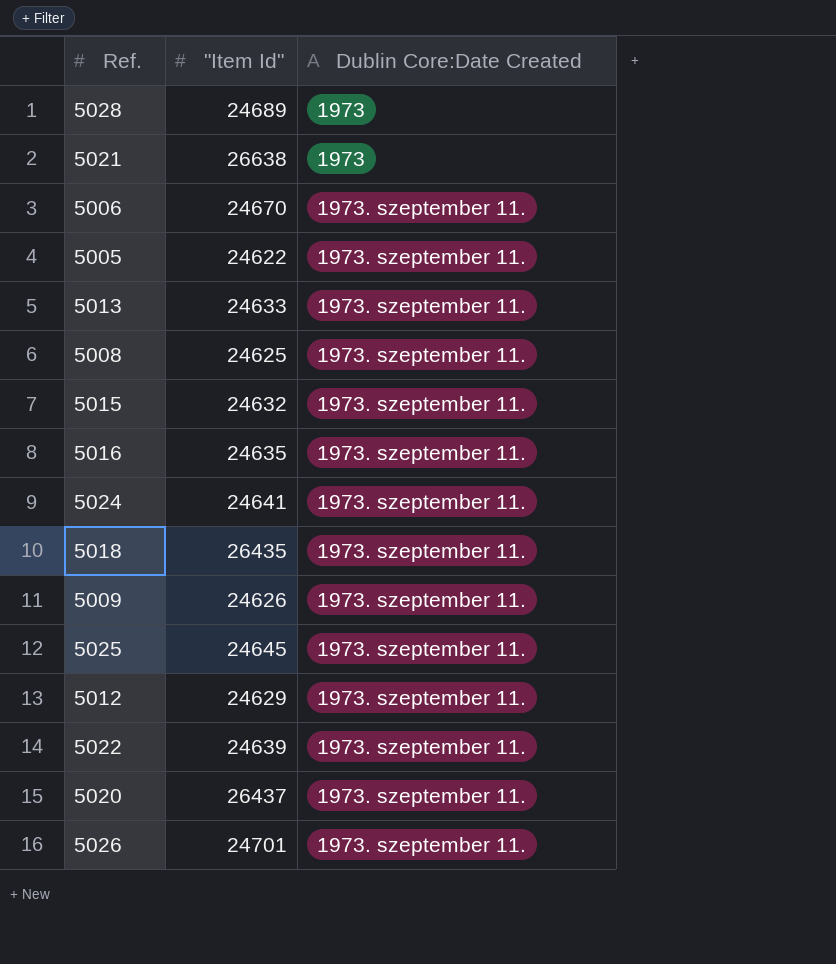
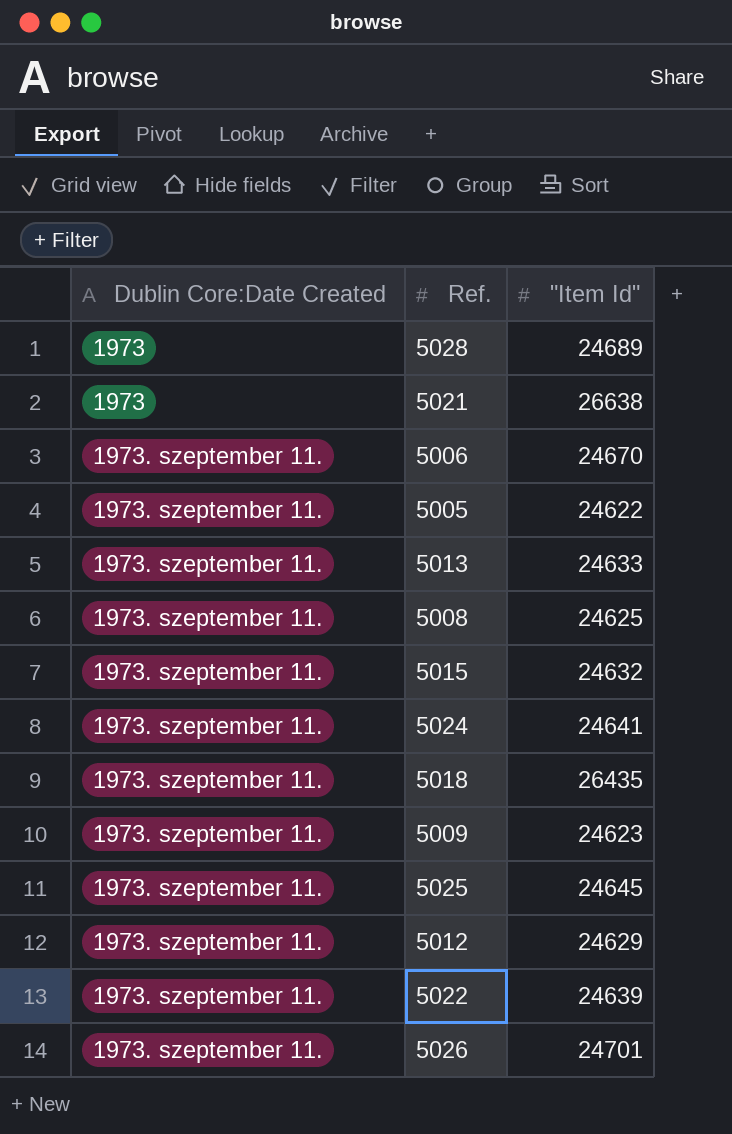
column Dublin Core:Date Created | position: 3 -> 1
row 5016: 24635 | 1973. szeptember 11. -> none
row 5020: 26437 | 1973. szeptember 11. -> none
5009 | "Item Id": 24626 -> 24623

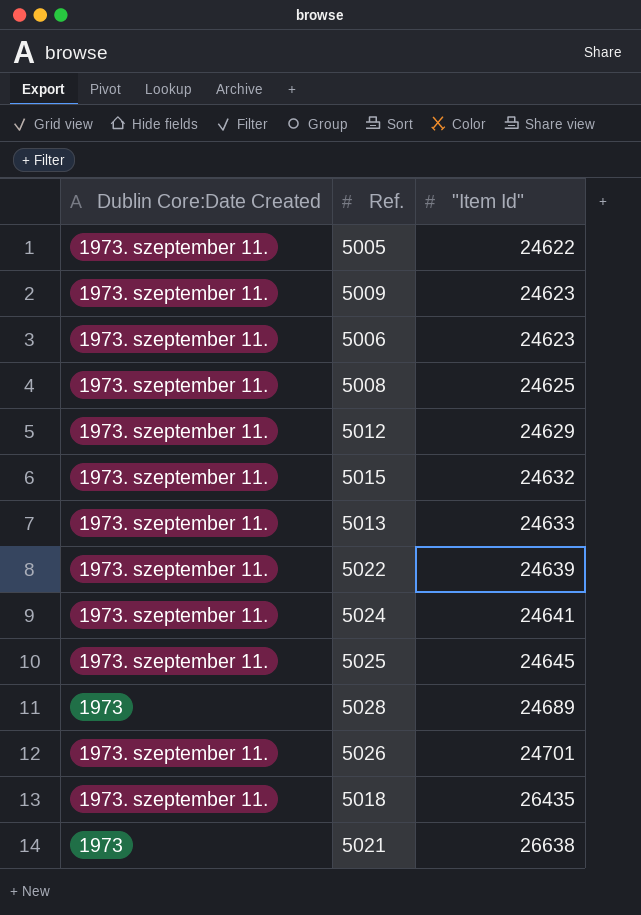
row order: Dublin Core:Date Created ascending -> "Item Id" ascending
5006 | "Item Id": 24670 -> 24623

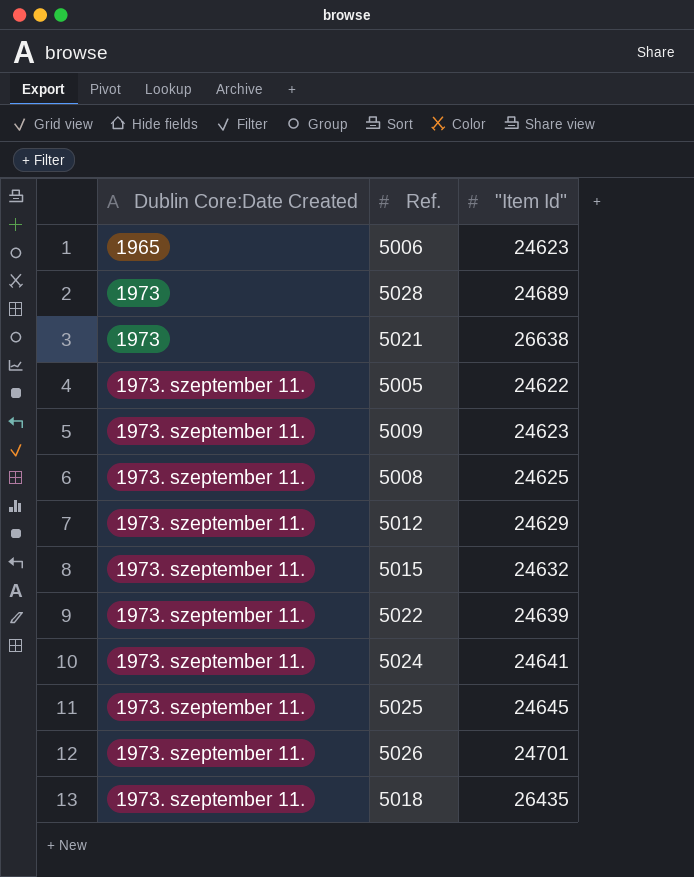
row order: "Item Id" ascending -> Dublin Core:Date Created ascending
row 5013: 1973. szeptember 11. | 24633 -> none
5006 | Dublin Core:Date Created: 1973. szeptember 11. -> 1965

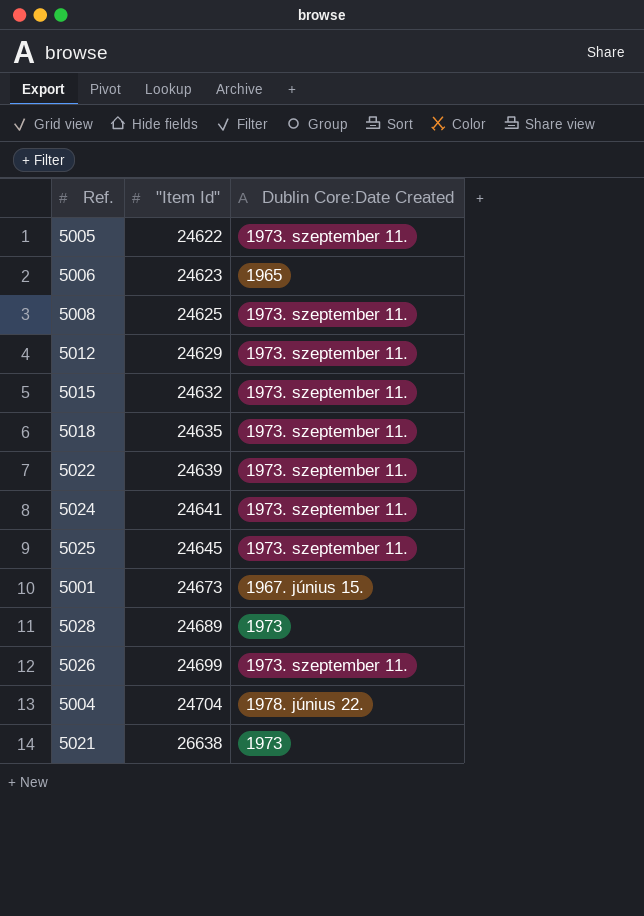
row order: Dublin Core:Date Created ascending -> "Item Id" ascending
column Dublin Core:Date Created | position: 1 -> 3
row 5009: 1973. szeptember 11. | 24623 -> none
5018 | "Item Id": 26435 -> 24635
row 5001: none -> 24673 | 1967. június 15.
5026 | "Item Id": 24701 -> 24699
row 5004: none -> 24704 | 1978. június 22.

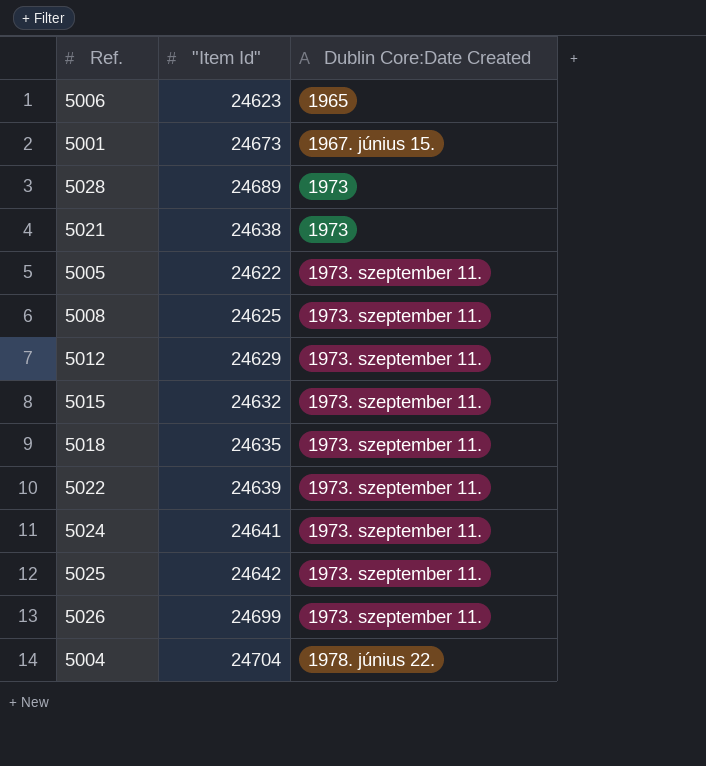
row order: "Item Id" ascending -> Dublin Core:Date Created ascending
5021 | "Item Id": 26638 -> 24638
5025 | "Item Id": 24645 -> 24642

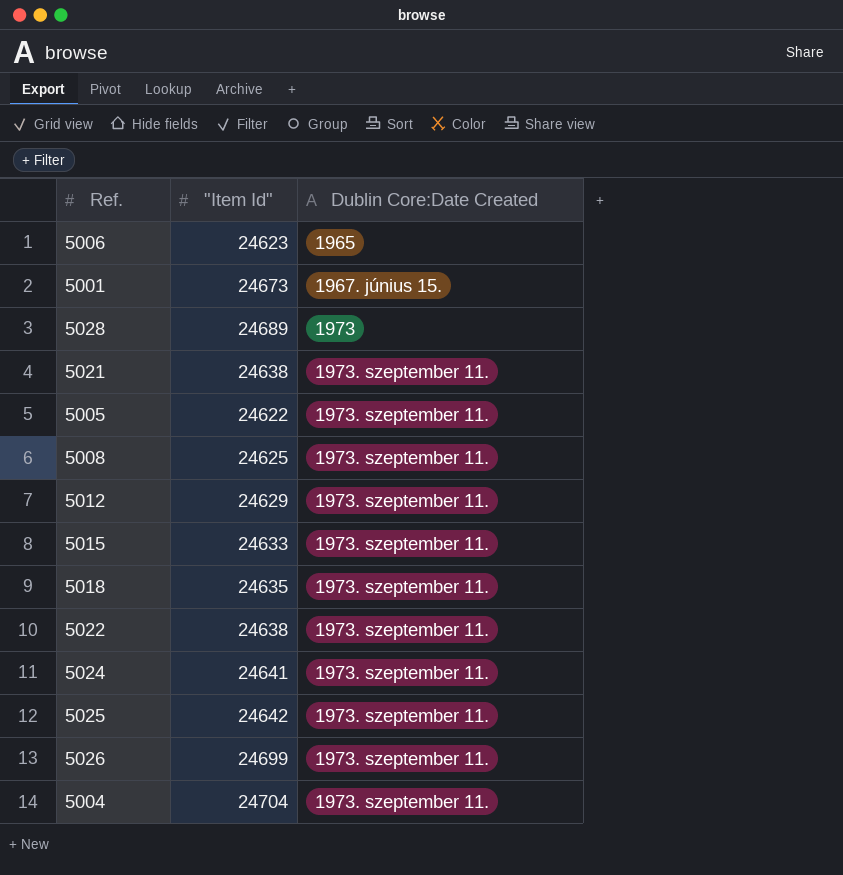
5021 | Dublin Core:Date Created: 1973 -> 1973. szeptember 11.
5015 | "Item Id": 24632 -> 24633
5022 | "Item Id": 24639 -> 24638
5004 | Dublin Core:Date Created: 1978. június 22. -> 1973. szeptember 11.

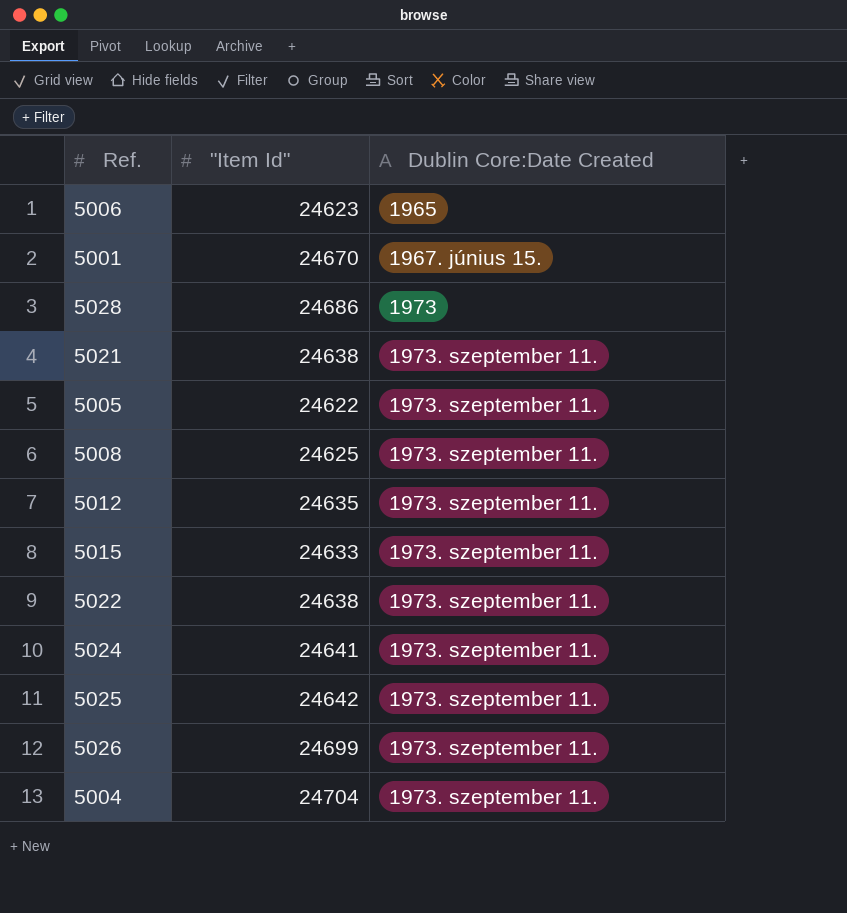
row 5018: 24635 | 1973. szeptember 11. -> none
5001 | "Item Id": 24673 -> 24670
5028 | "Item Id": 24689 -> 24686
5012 | "Item Id": 24629 -> 24635

